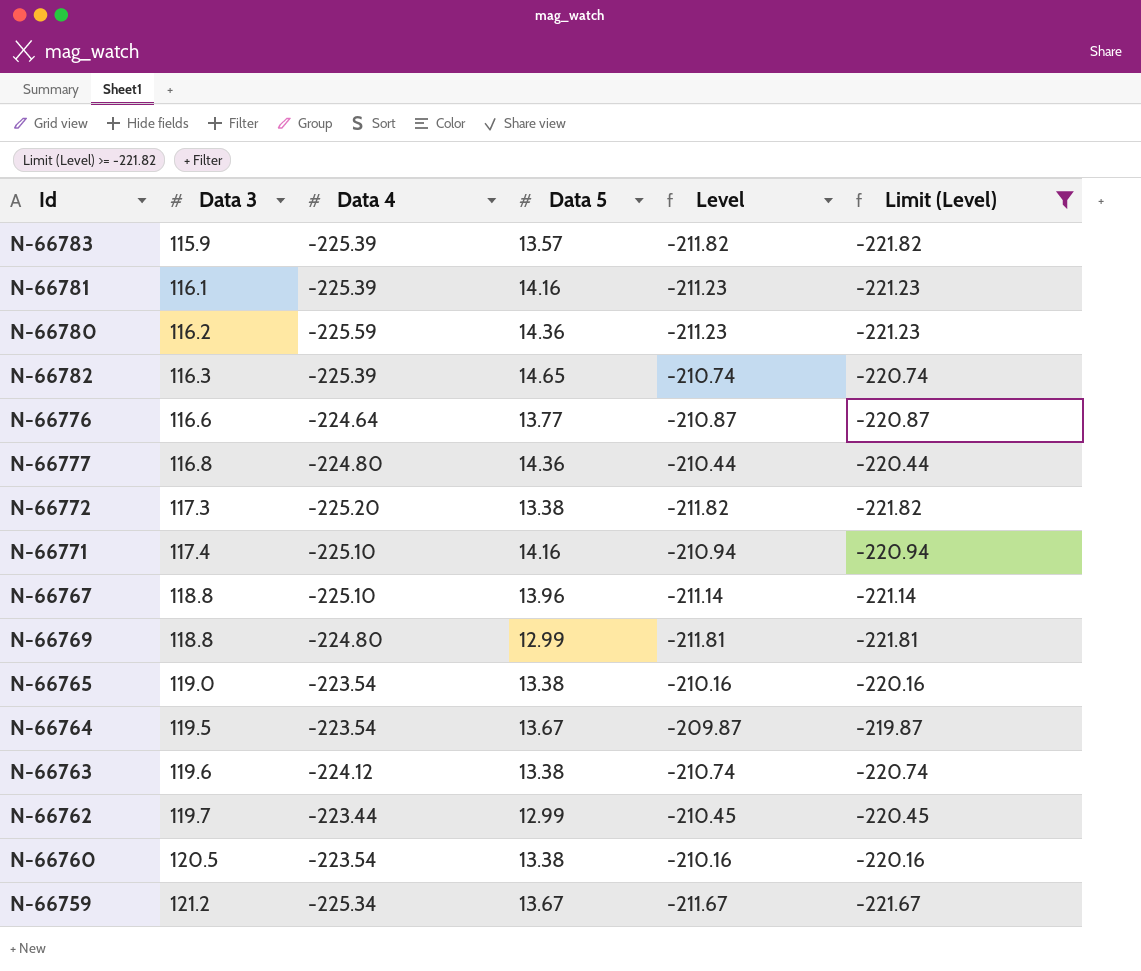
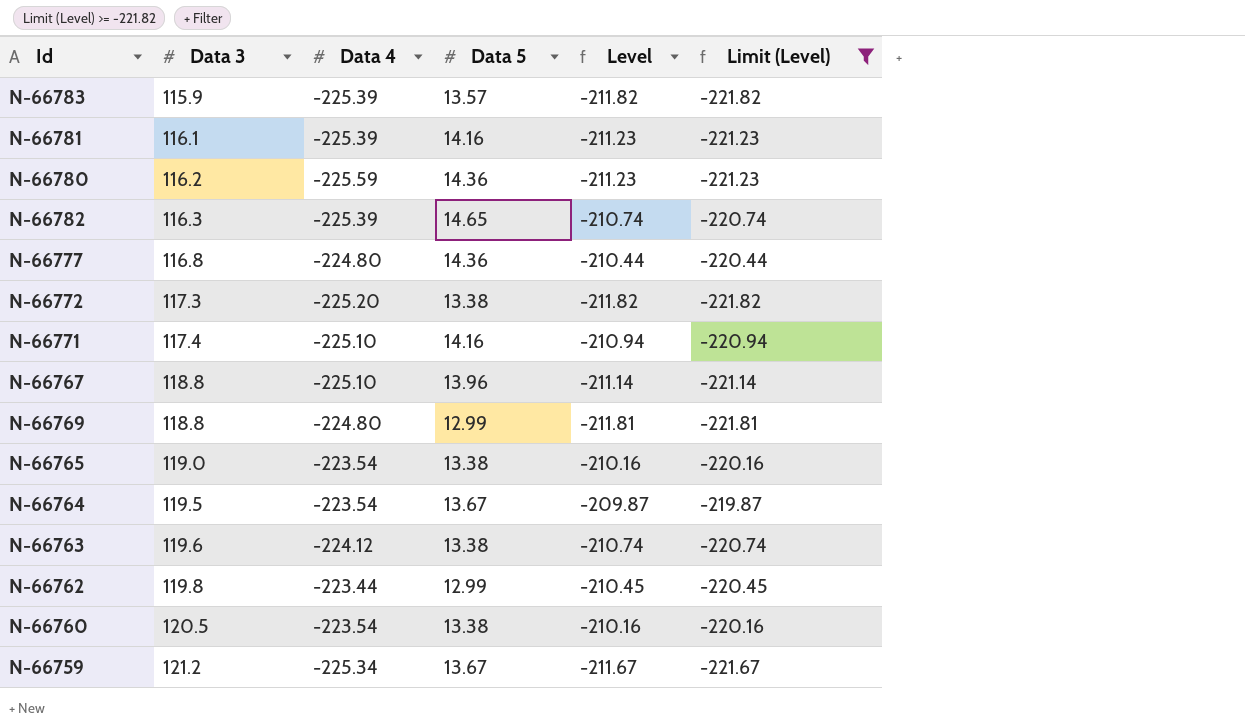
row N-66776: 116.6 | -224.64 | 13.77 | -210.87 | -220.87 -> none
N-66762 | Data 3: 119.7 -> 119.8

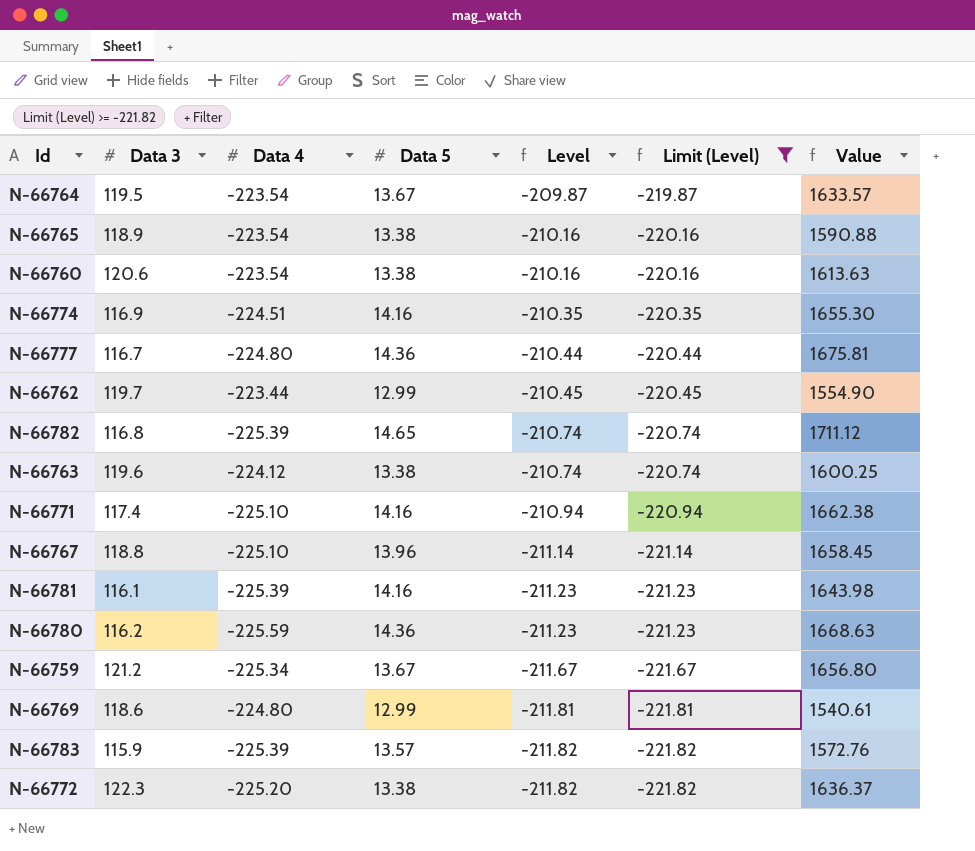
row order: Data 3 ascending -> Level descending
column Value | formula: none -> [Data 3] * [Data 5]
N-66765 | Data 3: 119.0 -> 118.9
N-66760 | Data 3: 120.5 -> 120.6
row N-66774: none -> 116.9 | -224.51 | 14.16 | -210.35 | -220.35 | 1655.30
N-66777 | Data 3: 116.8 -> 116.7
N-66762 | Data 3: 119.8 -> 119.7
N-66782 | Data 3: 116.3 -> 116.8
N-66769 | Data 3: 118.8 -> 118.6
N-66772 | Data 3: 117.3 -> 122.3

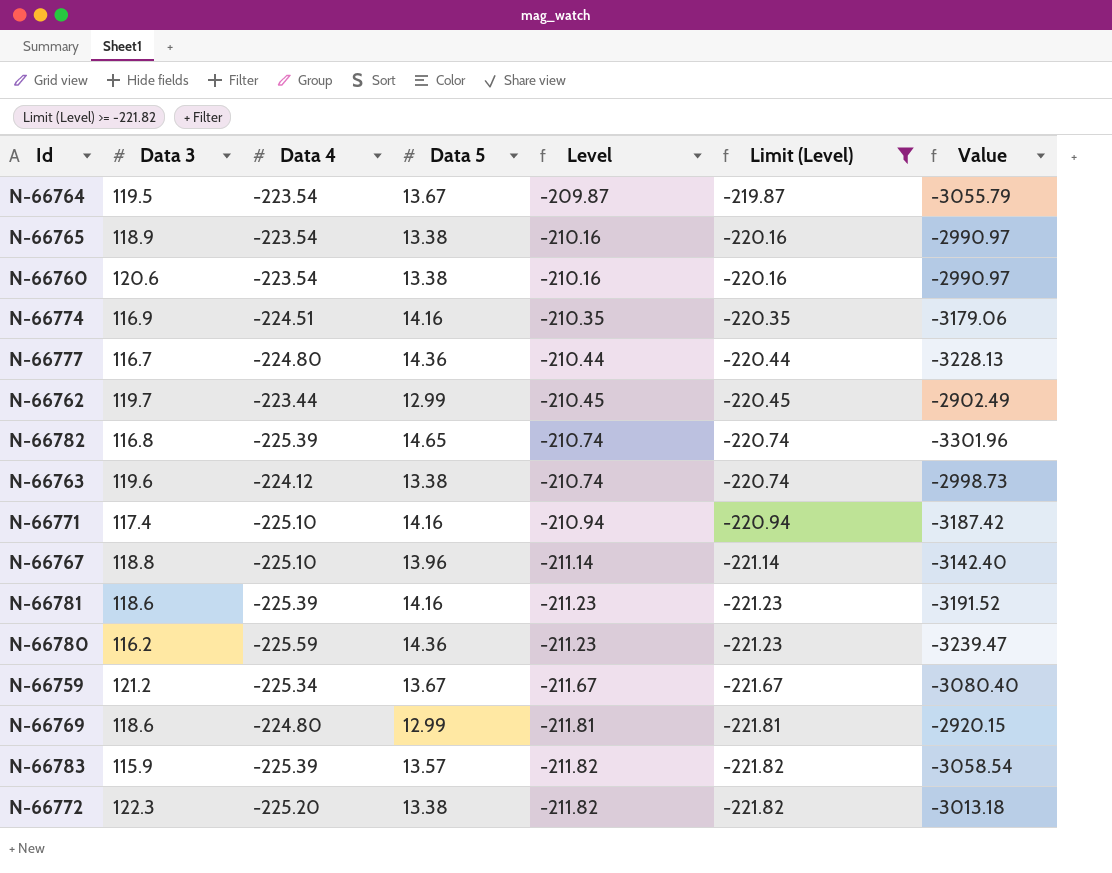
column Value | formula: [Data 3] * [Data 5] -> [Data 4] * [Data 5]
N-66781 | Data 3: 116.1 -> 118.6

